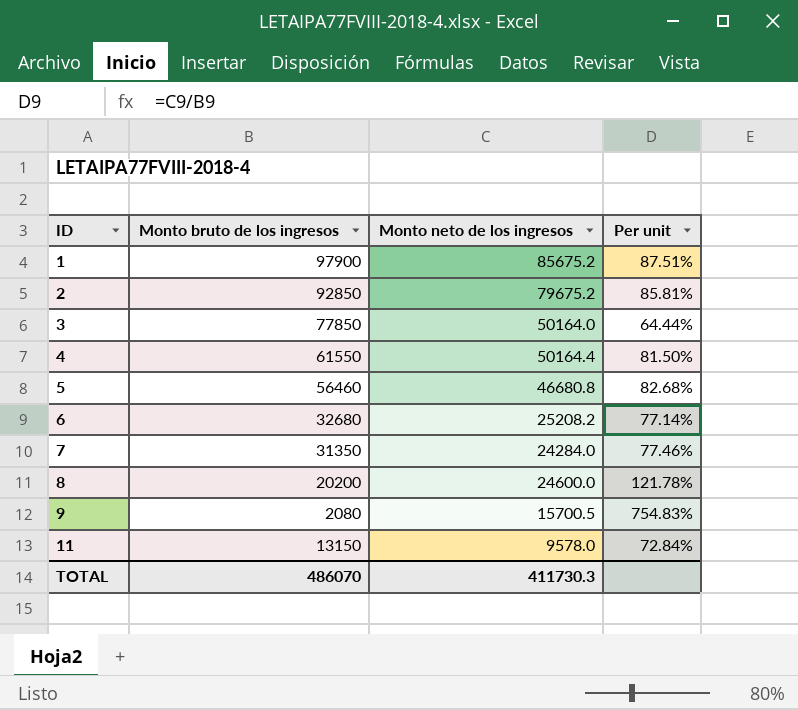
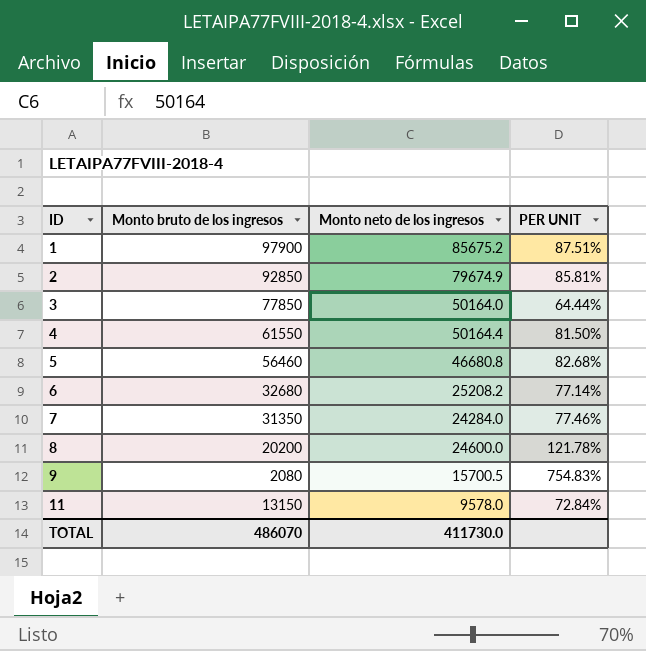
column name: Per unit -> PER UNIT
2 | Monto neto de los ingresos: 79675.2 -> 79674.9
TOTAL | Monto neto de los ingresos: 411730.3 -> 411730.0

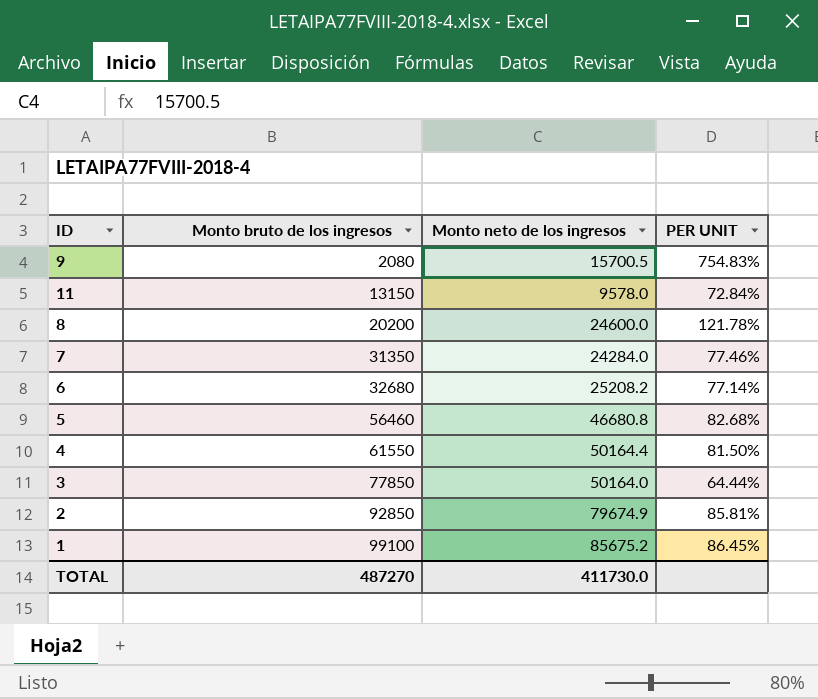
row order: ID ascending -> Monto bruto de los ingresos ascending
1 | Monto bruto de los ingresos: 97900 -> 99100
1 | PER UNIT: 87.51% -> 86.45%
TOTAL | Monto bruto de los ingresos: 486070 -> 487270

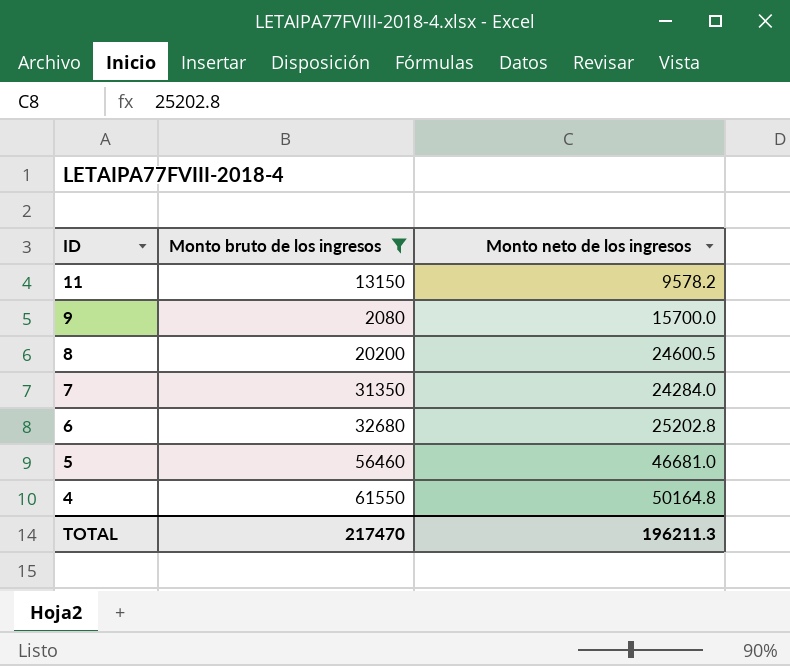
filter: none -> Monto bruto de los ingresos <= 61550
row order: Monto bruto de los ingresos ascending -> ID descending
column PER UNIT | formula: [Monto neto de los ingresos] / [Monto bruto de los ingresos] -> none
11 | Monto neto de los ingresos: 9578.0 -> 9578.2
9 | Monto neto de los ingresos: 15700.5 -> 15700.0
8 | Monto neto de los ingresos: 24600.0 -> 24600.5
6 | Monto neto de los ingresos: 25208.2 -> 25202.8
5 | Monto neto de los ingresos: 46680.8 -> 46681.0
4 | Monto neto de los ingresos: 50164.4 -> 50164.8
TOTAL | Monto bruto de los ingresos: 487270 -> 217470
TOTAL | Monto neto de los ingresos: 411730.0 -> 196211.3

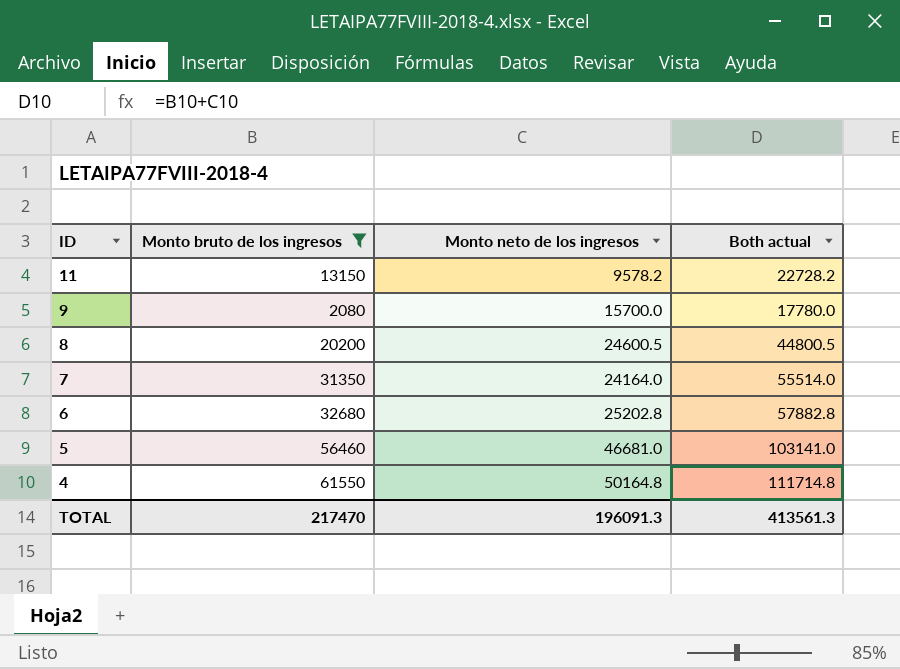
column Both actual | formula: none -> [Monto bruto de los ingresos] + [Monto neto de los ingresos]
7 | Monto neto de los ingresos: 24284.0 -> 24164.0
TOTAL | Monto neto de los ingresos: 196211.3 -> 196091.3

